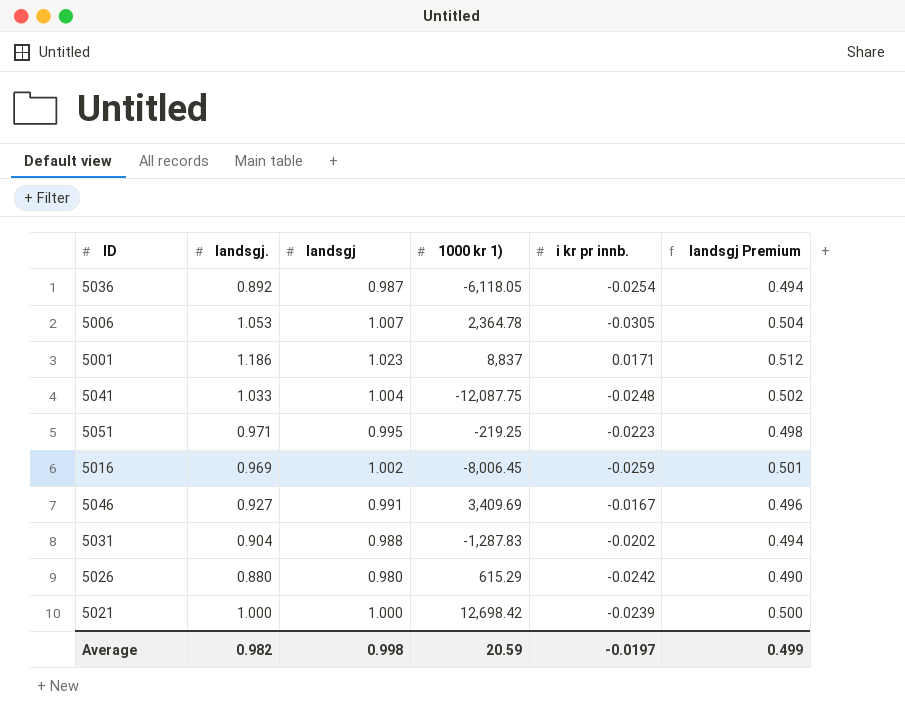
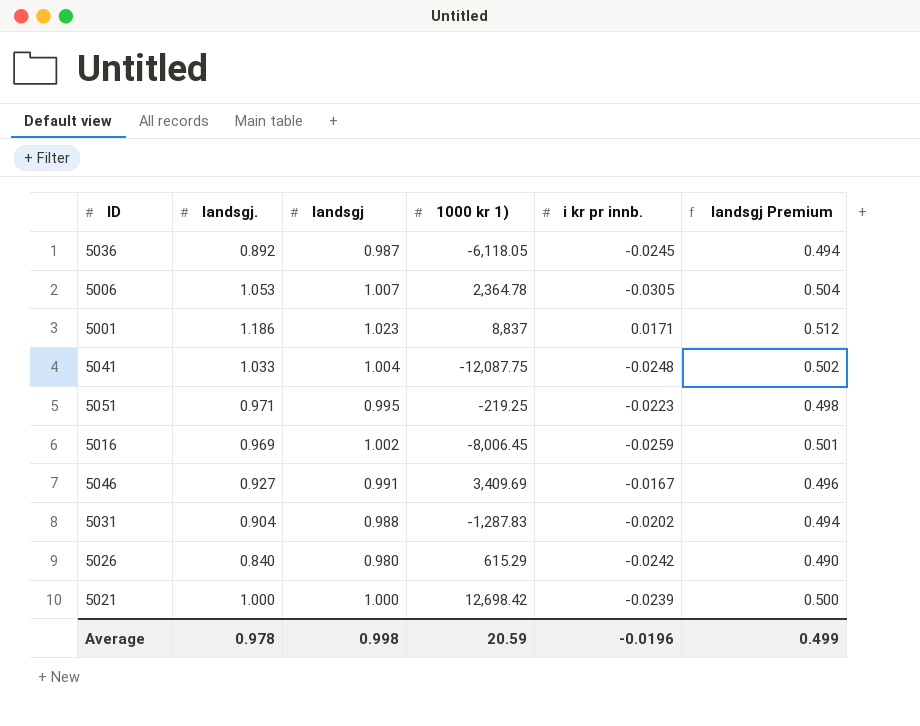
5036 | i kr pr innb.: -0.0254 -> -0.0245
5026 | landsgj.: 0.880 -> 0.840
Average | landsgj.: 0.982 -> 0.978
Average | i kr pr innb.: -0.0197 -> -0.0196

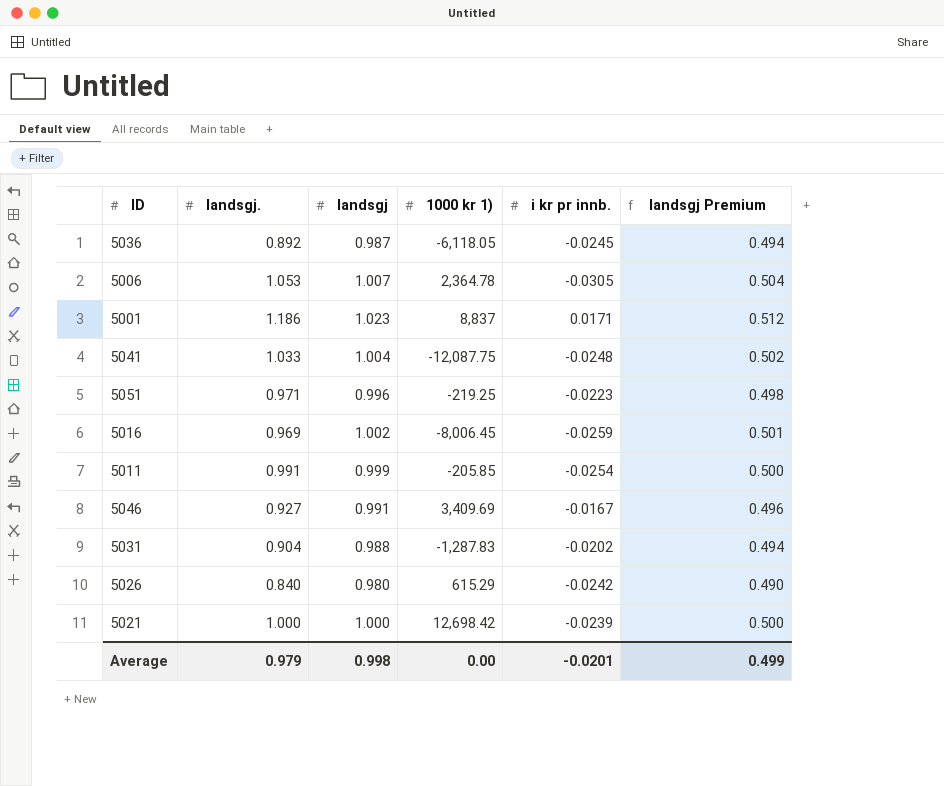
5051 | landsgj: 0.995 -> 0.996
row 5011: none -> 0.991 | 0.999 | -205.85 | -0.0254 | 0.500
Average | landsgj.: 0.978 -> 0.979
Average | 1000 kr 1): 20.59 -> 0.00
Average | i kr pr innb.: -0.0196 -> -0.0201

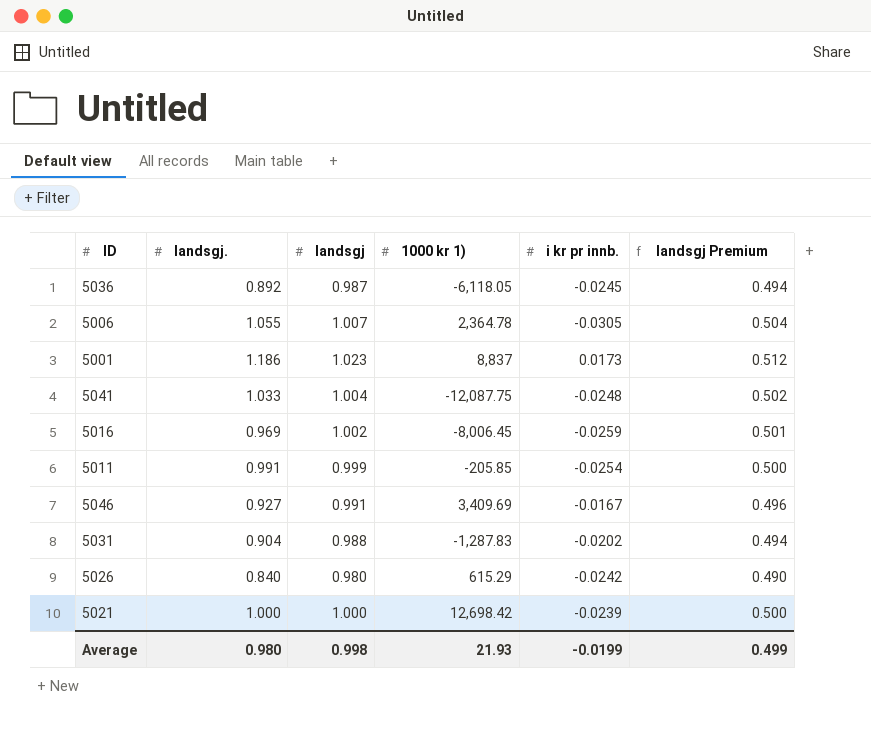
row 5051: 0.971 | 0.996 | -219.25 | -0.0223 | 0.498 -> none
5006 | landsgj.: 1.053 -> 1.055
5001 | i kr pr innb.: 0.0171 -> 0.0173
Average | landsgj.: 0.979 -> 0.980
Average | 1000 kr 1): 0.00 -> 21.93
Average | i kr pr innb.: -0.0201 -> -0.0199

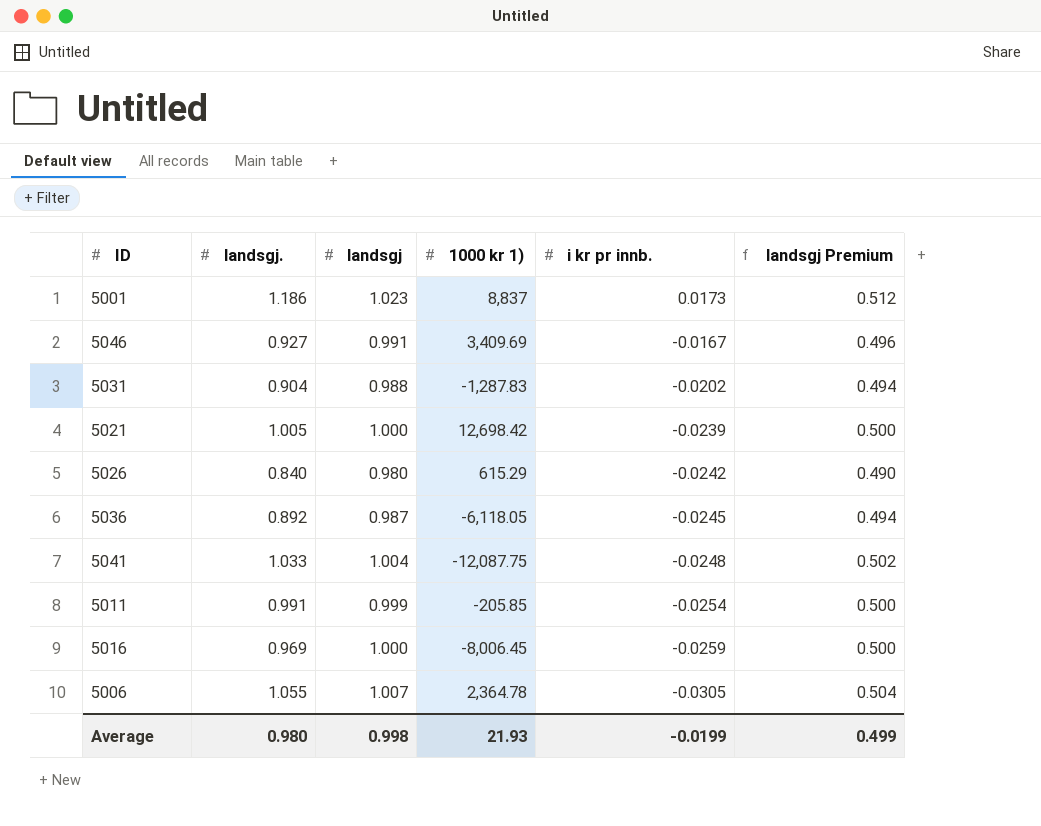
row order: none -> i kr pr innb. descending
5021 | landsgj.: 1.000 -> 1.005
5016 | landsgj: 1.002 -> 1.000
5016 | landsgj Premium: 0.501 -> 0.500

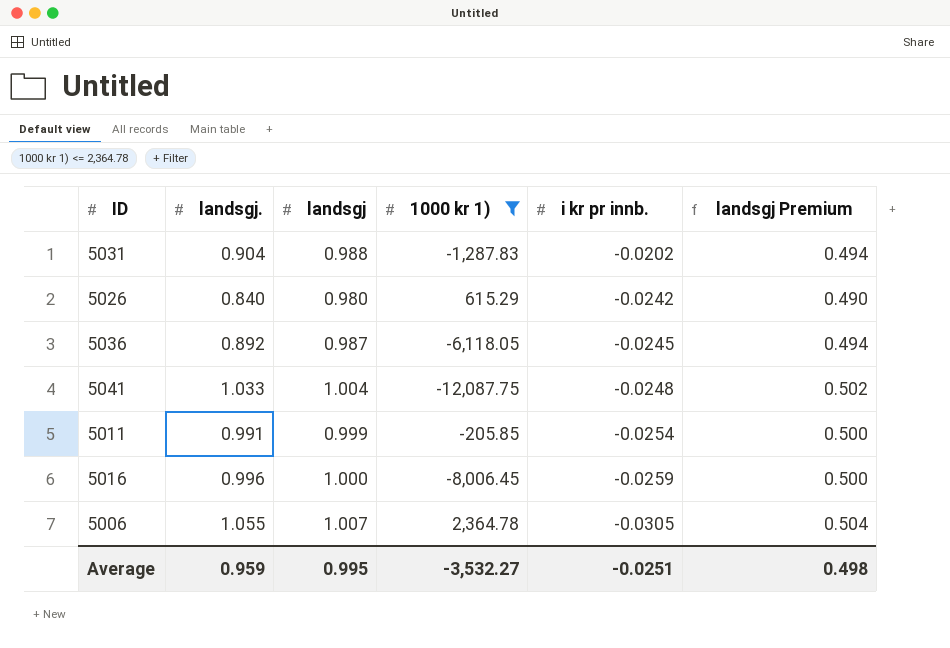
filter: none -> 1000 kr 1) <= 2,364.78
5016 | landsgj.: 0.969 -> 0.996
Average | landsgj.: 0.980 -> 0.959
Average | landsgj: 0.998 -> 0.995
Average | 1000 kr 1): 21.93 -> -3,532.27
Average | i kr pr innb.: -0.0199 -> -0.0251
Average | landsgj Premium: 0.499 -> 0.498

